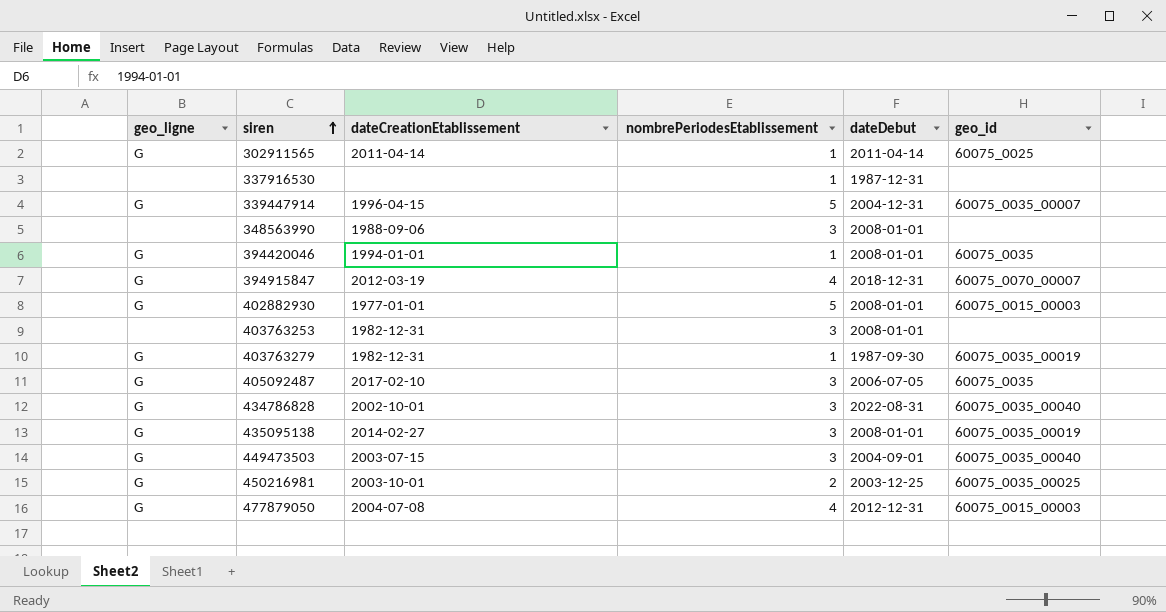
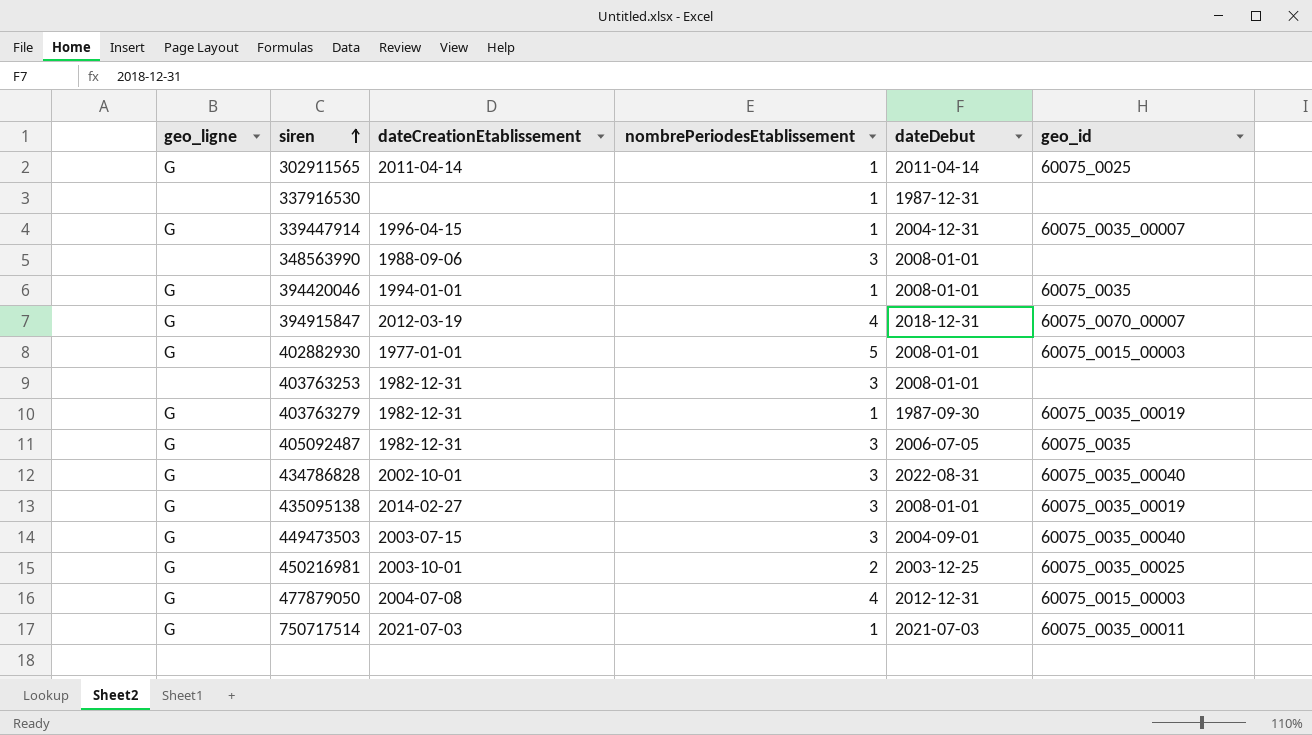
339447914 | nombrePeriodesEtablissement: 5 -> 1
405092487 | dateCreationEtablissement: 2017-02-10 -> 1982-12-31
row 750717514: none -> G | 2021-07-03 | 1 | 2021-07-03 | 60075_0035_00011

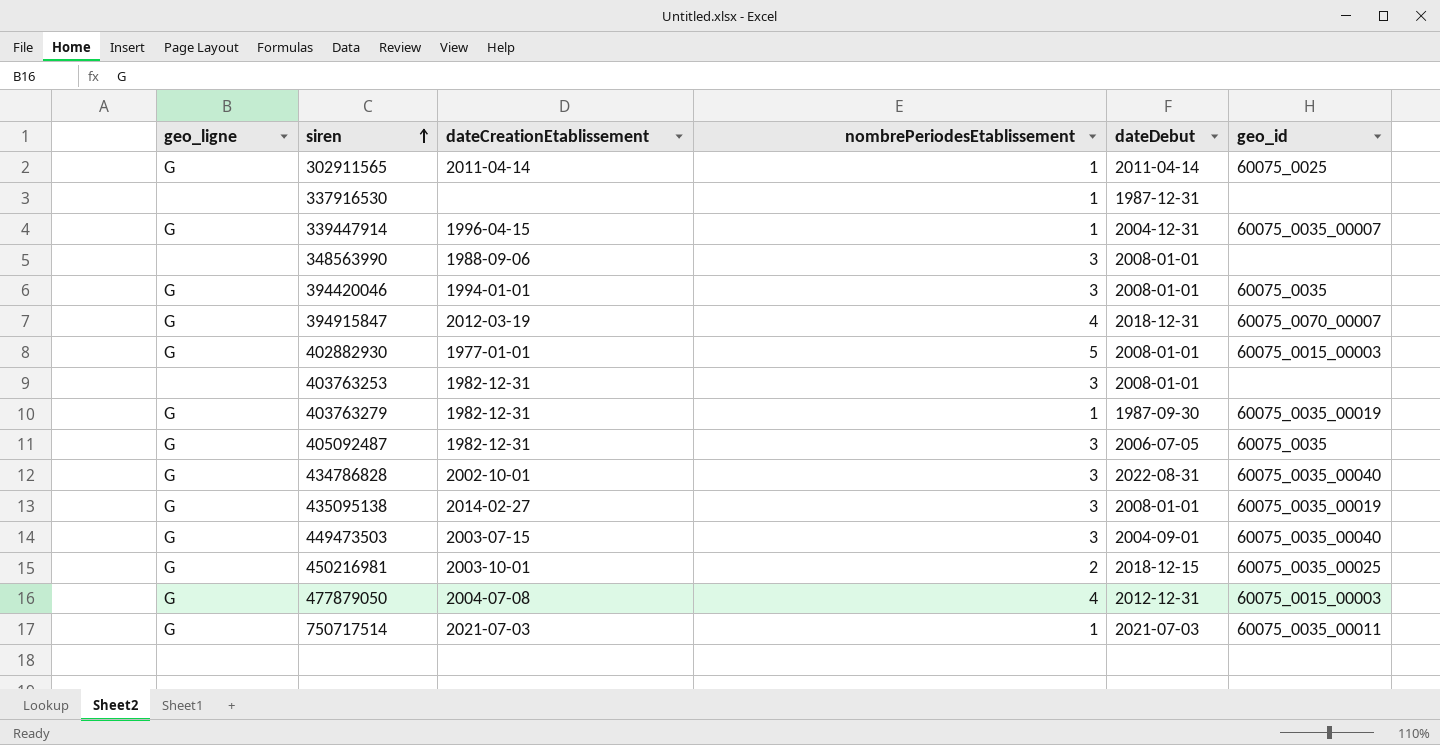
394420046 | nombrePeriodesEtablissement: 1 -> 3
450216981 | dateDebut: 2003-12-25 -> 2018-12-15

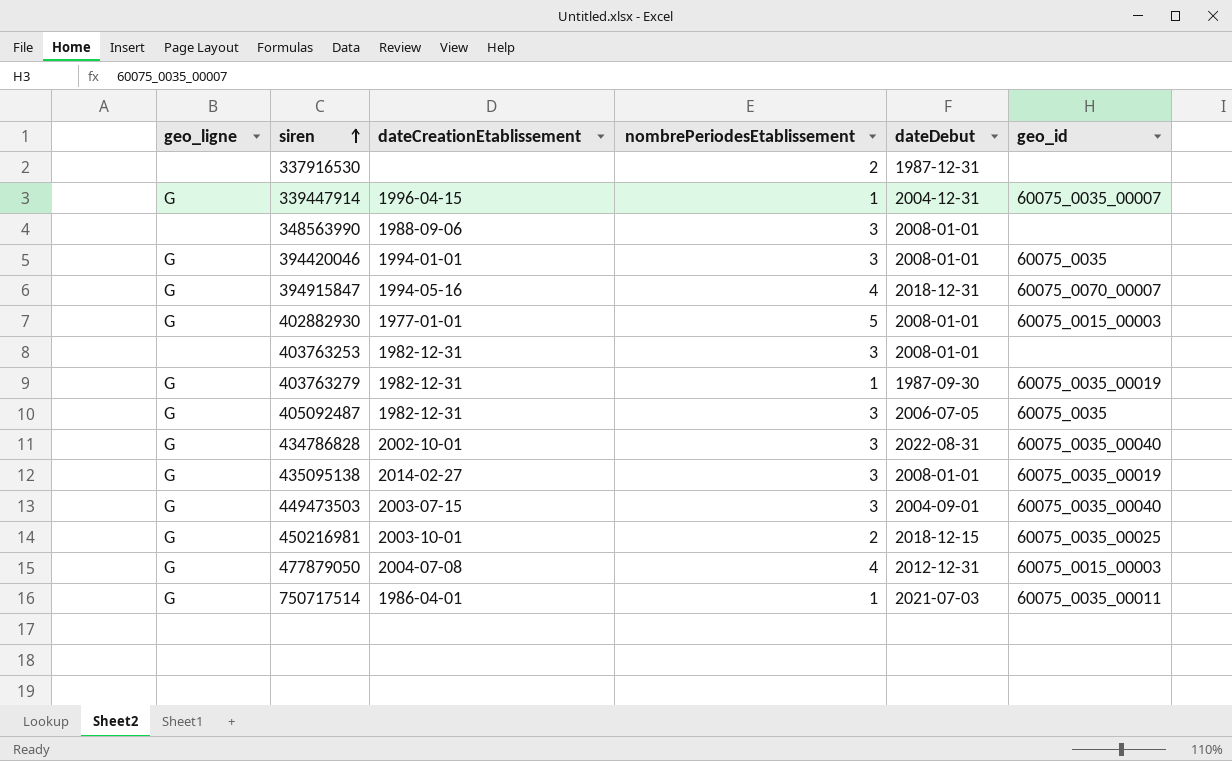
row 302911565: G | 2011-04-14 | 1 | 2011-04-14 | 60075_0025 -> none
337916530 | nombrePeriodesEtablissement: 1 -> 2
394915847 | dateCreationEtablissement: 2012-03-19 -> 1994-05-16
750717514 | dateCreationEtablissement: 2021-07-03 -> 1986-04-01

